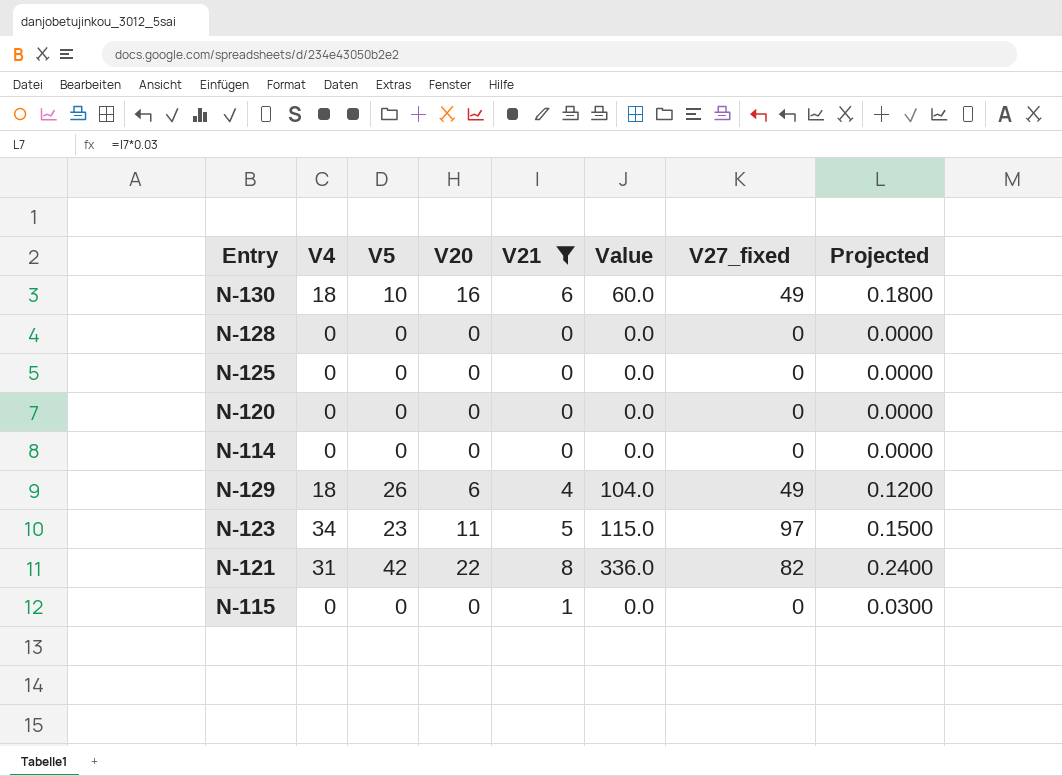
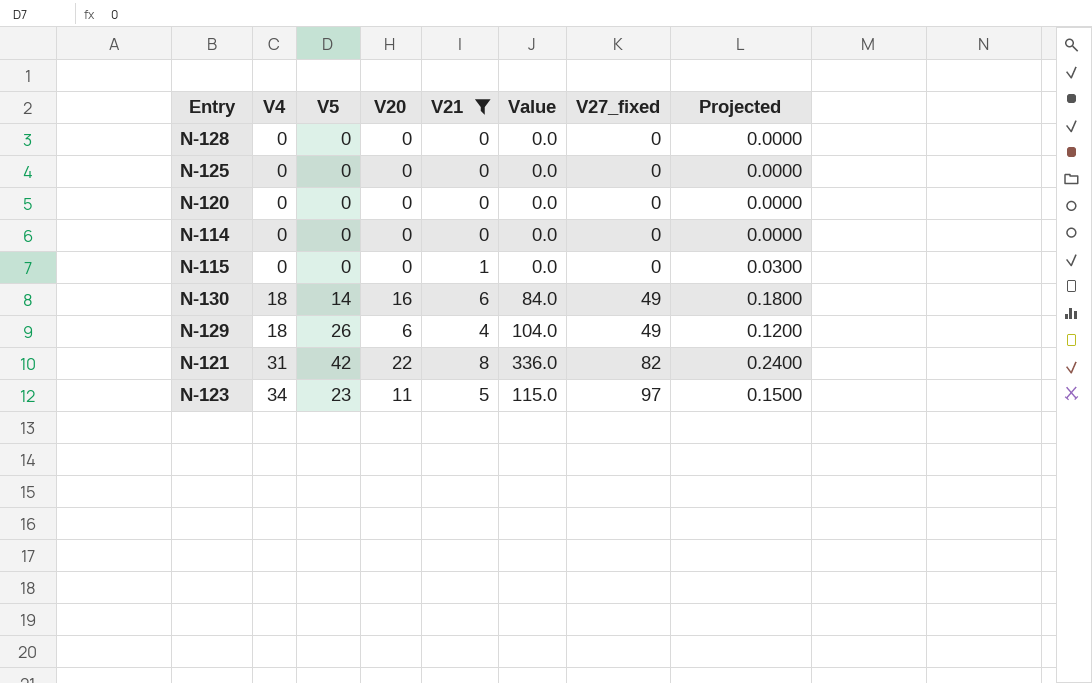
row order: none -> V4 ascending
N-130 | V5: 10 -> 14
N-130 | Value: 60.0 -> 84.0

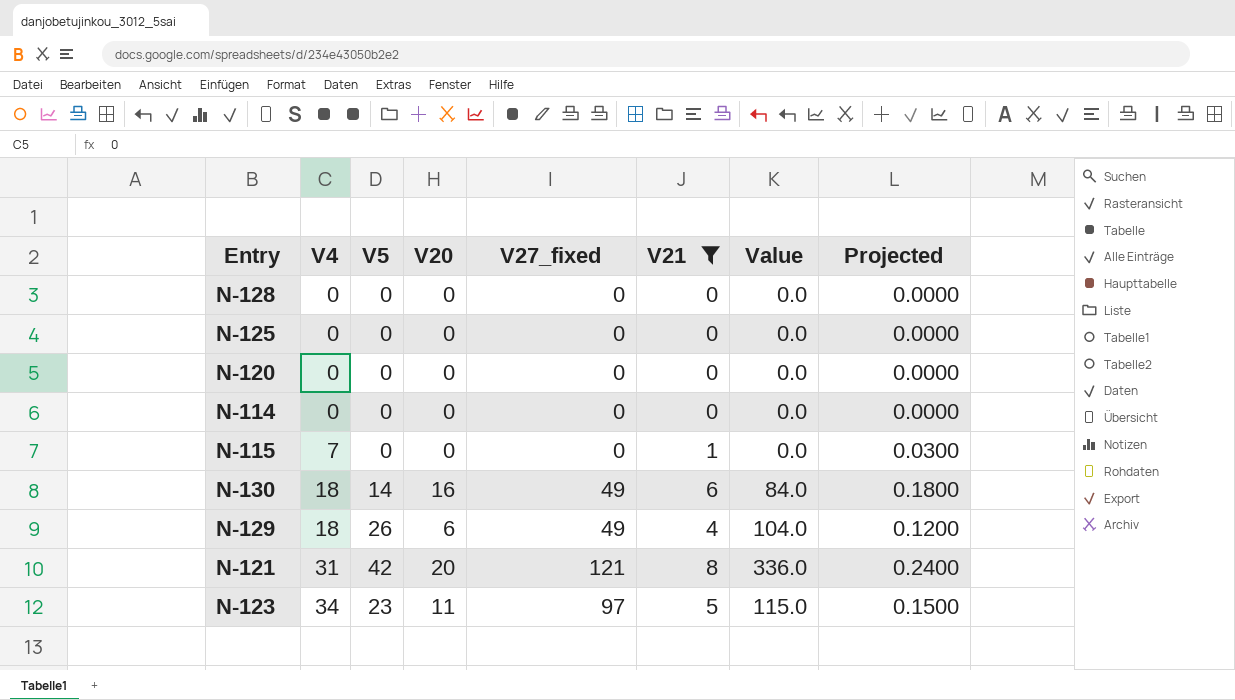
column V27_fixed | position: 7 -> 5
N-115 | V4: 0 -> 7
N-121 | V20: 22 -> 20
N-121 | V27_fixed: 82 -> 121

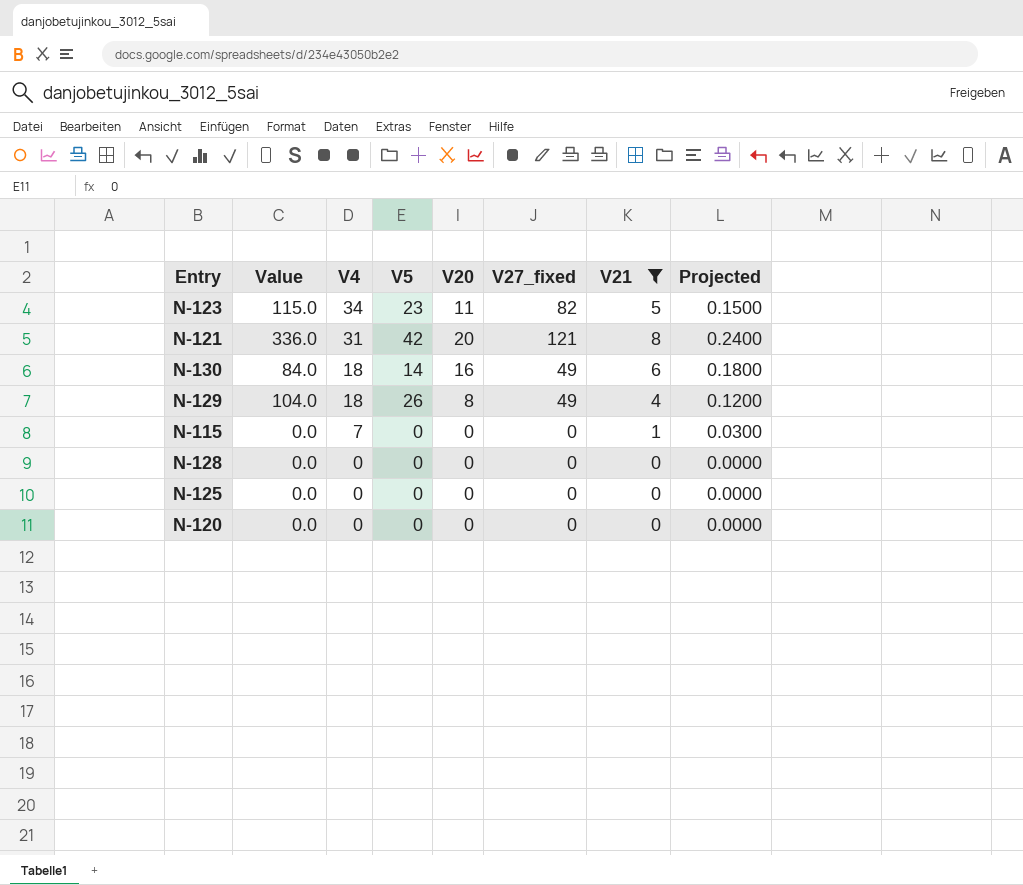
row order: V4 ascending -> V4 descending
column Value | position: 7 -> 2
row N-114: 0 | 0 | 0 | 0 | 0 | 0.0 | 0.0000 -> none
N-123 | V27_fixed: 97 -> 82
N-129 | V20: 6 -> 8

